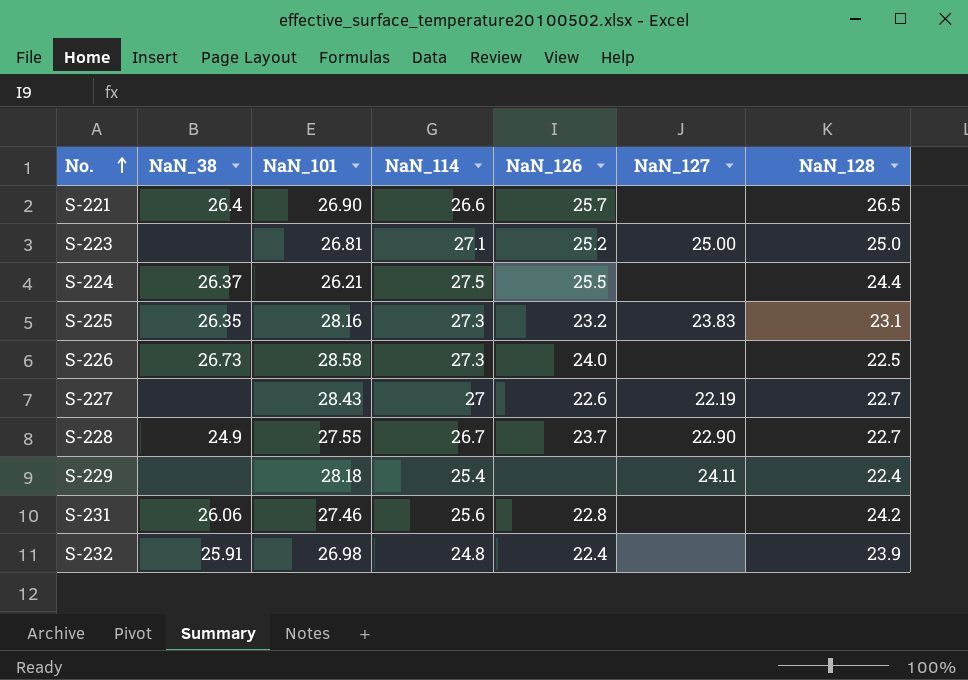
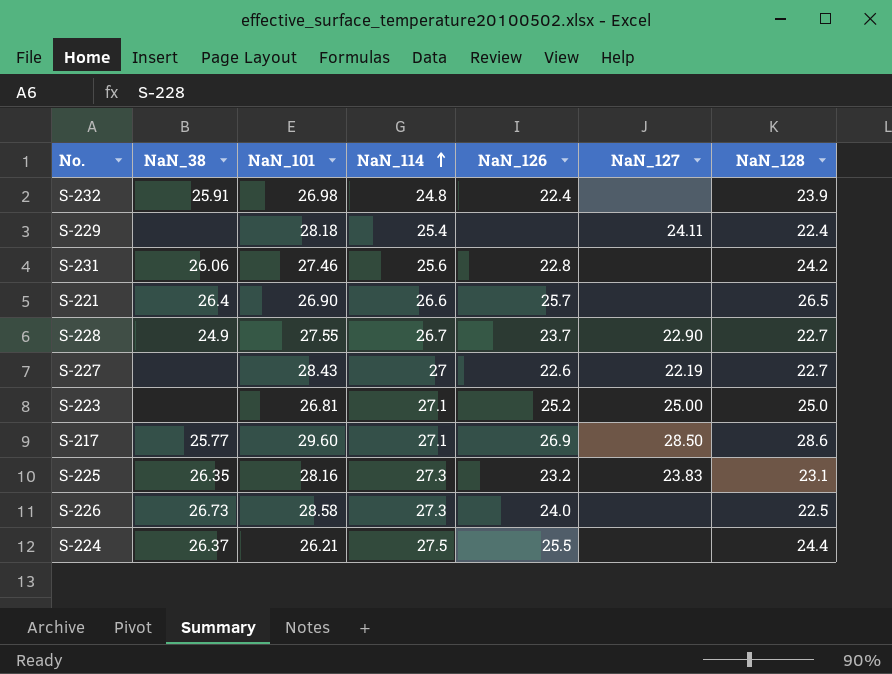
row order: No. ascending -> NaN_114 ascending
row S-217: none -> 25.77 | 29.60 | 27.1 | 26.9 | 28.50 | 28.6

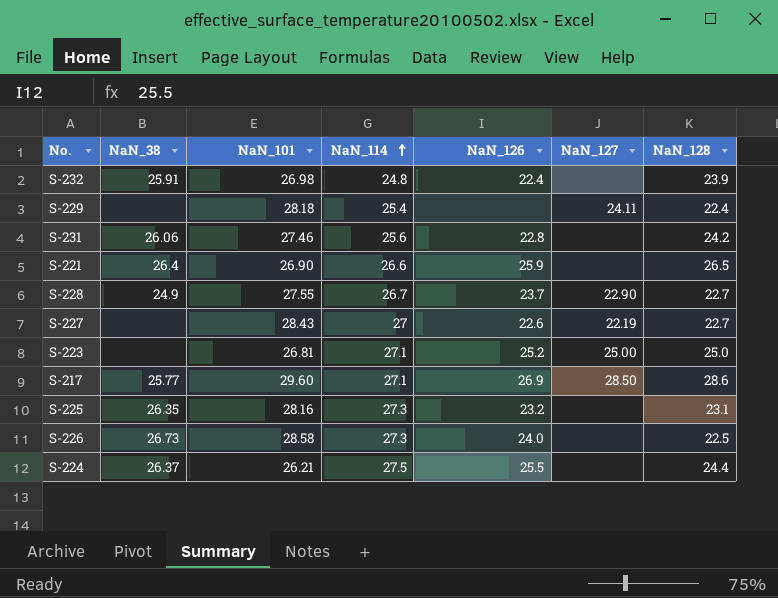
S-221 | NaN_126: 25.7 -> 25.9
S-225 | NaN_127: 23.83 -> none

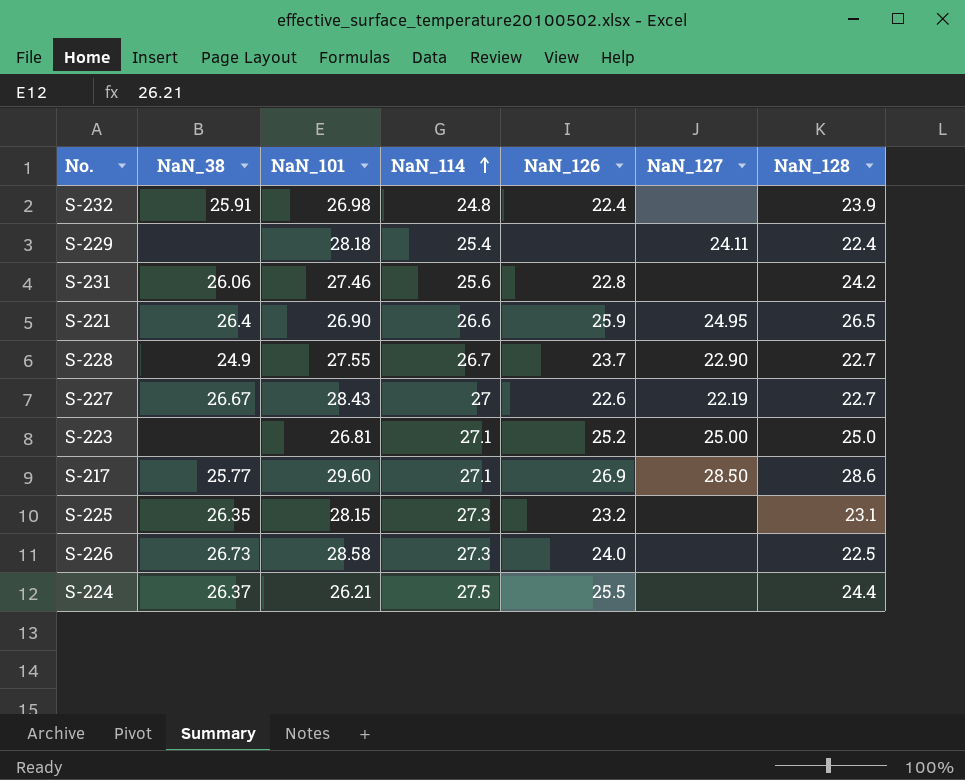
S-221 | NaN_127: none -> 24.95
S-227 | NaN_38: none -> 26.67
S-225 | NaN_101: 28.16 -> 28.15

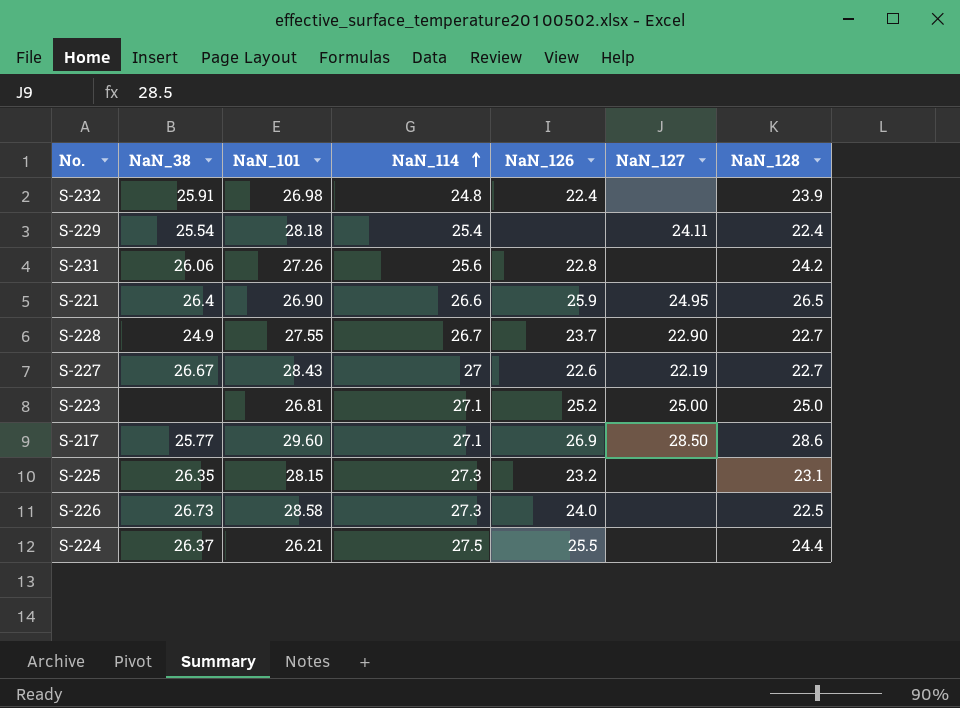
S-229 | NaN_38: none -> 25.54
S-231 | NaN_101: 27.46 -> 27.26

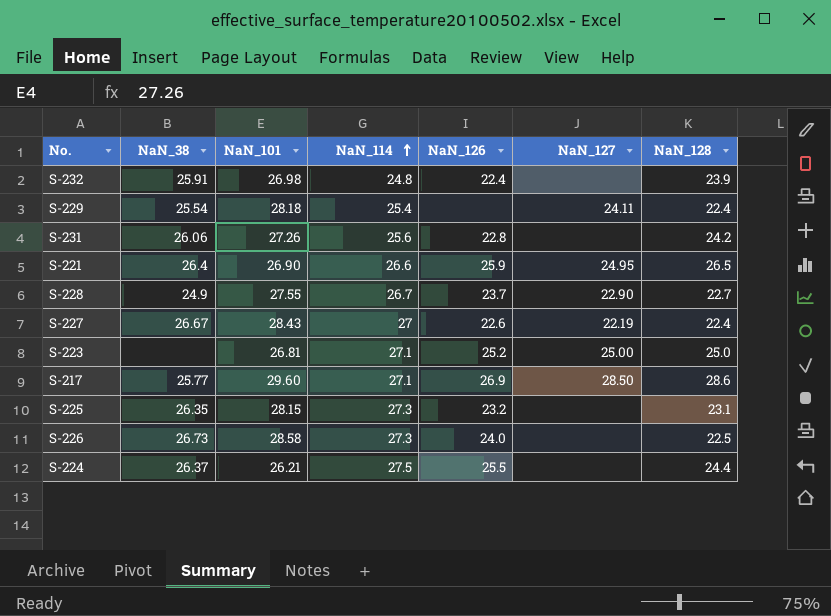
S-227 | NaN_128: 22.7 -> 22.4

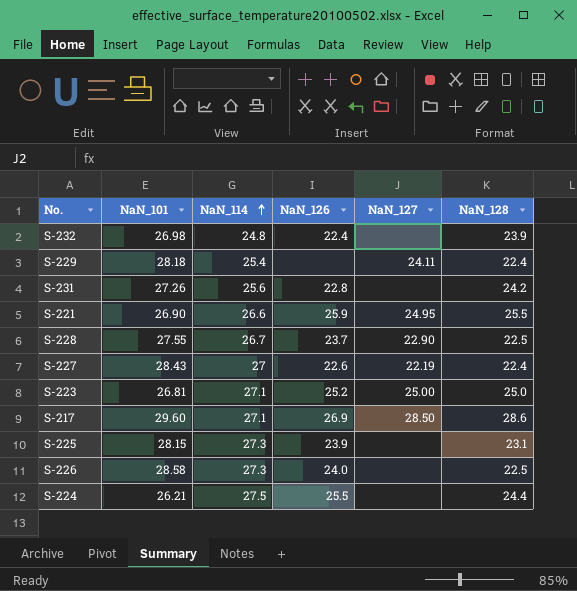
column NaN_38 | position: 2 -> none
S-221 | NaN_128: 26.5 -> 25.5
S-228 | NaN_128: 22.7 -> 22.5
S-225 | NaN_126: 23.2 -> 23.9

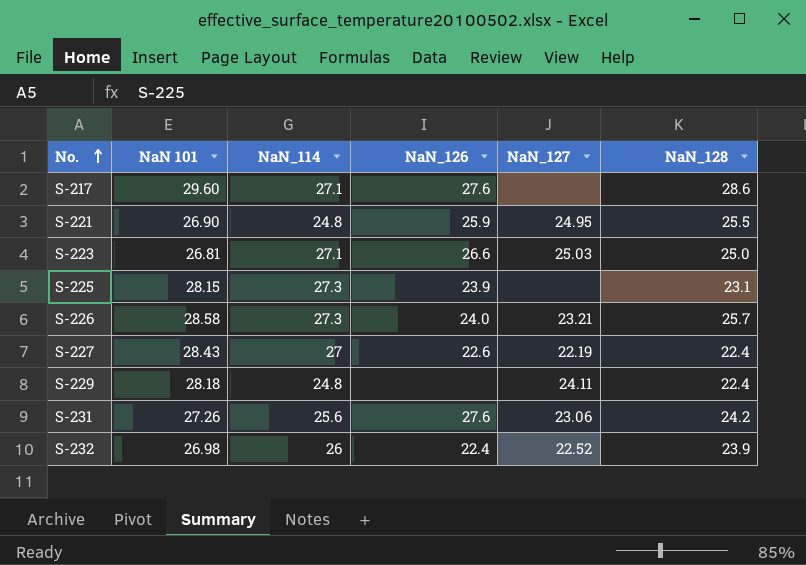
row order: NaN_114 ascending -> No. ascending
column name: NaN_101 -> NaN 101
row S-228: 27.55 | 26.7 | 23.7 | 22.90 | 22.5 -> none
row S-224: 26.21 | 27.5 | 25.5 | none | 24.4 -> none
S-217 | NaN_126: 26.9 -> 27.6
S-217 | NaN_127: 28.50 -> none
S-221 | NaN_114: 26.6 -> 24.8
S-223 | NaN_126: 25.2 -> 26.6
S-223 | NaN_127: 25.00 -> 25.03
S-226 | NaN_127: none -> 23.21
S-226 | NaN_128: 22.5 -> 25.7
S-229 | NaN_114: 25.4 -> 24.8
S-231 | NaN_126: 22.8 -> 27.6
S-231 | NaN_127: none -> 23.06
S-232 | NaN_114: 24.8 -> 26
S-232 | NaN_127: none -> 22.52

